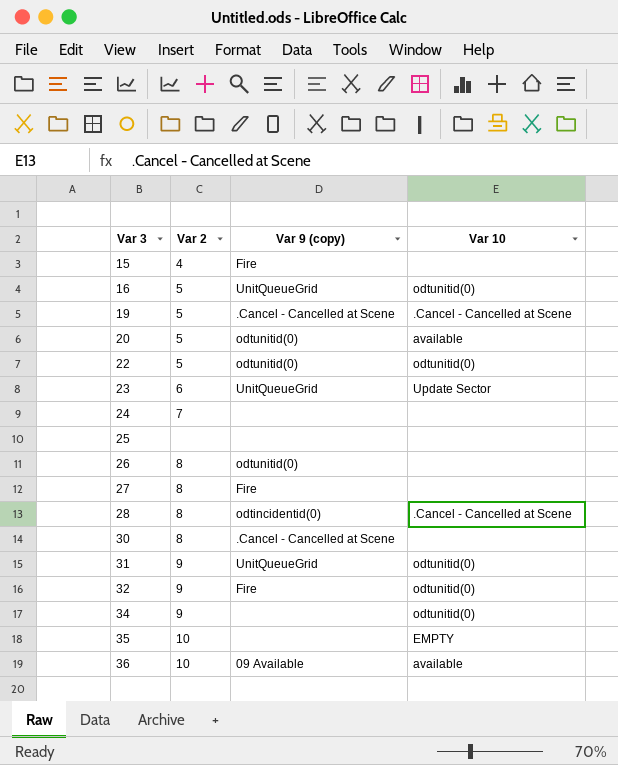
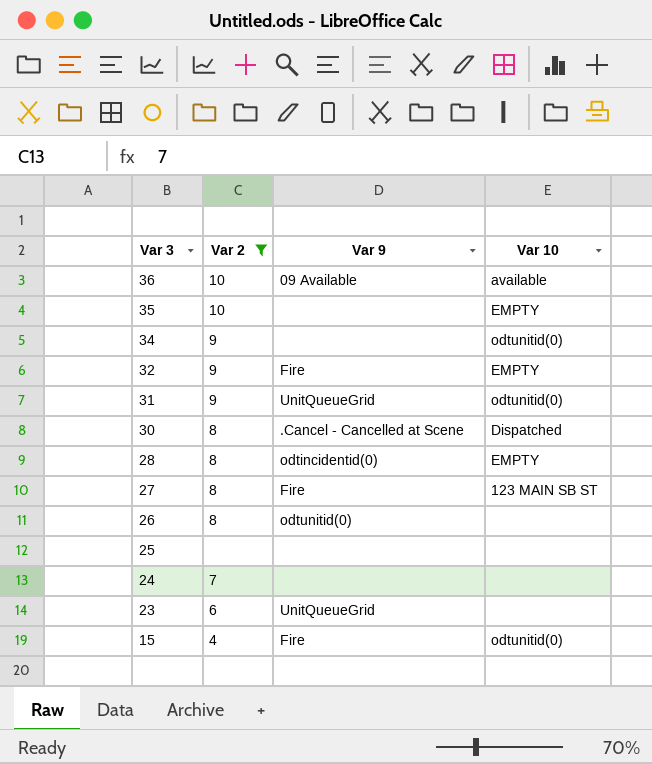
filter: none -> Var 2 != 5
row order: Var 3 ascending -> Var 3 descending
column name: Var 9 (copy) -> Var 9
32 | Var 10: odtunitid(0) -> EMPTY
30 | Var 10: none -> Dispatched
28 | Var 10: .Cancel - Cancelled at Scene -> EMPTY
27 | Var 10: none -> 123 MAIN SB ST
23 | Var 10: Update Sector -> none
15 | Var 10: none -> odtunitid(0)

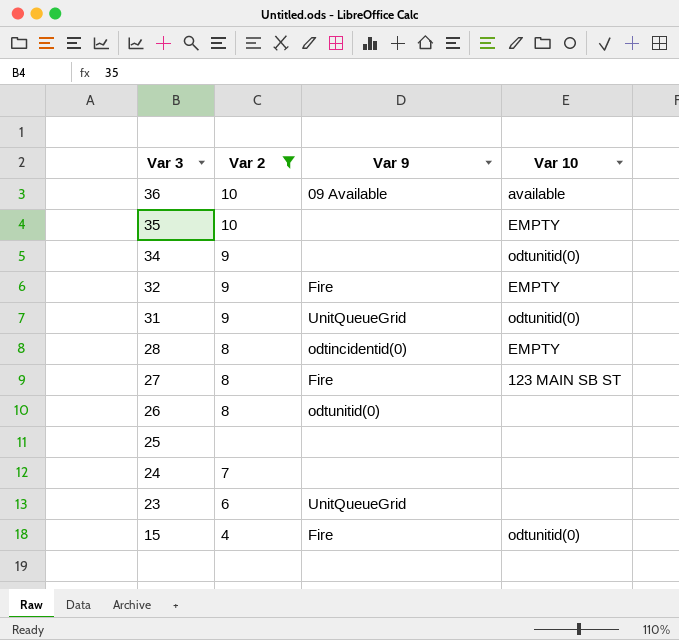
row 30: 8 | .Cancel - Cancelled at Scene | Dispatched -> none

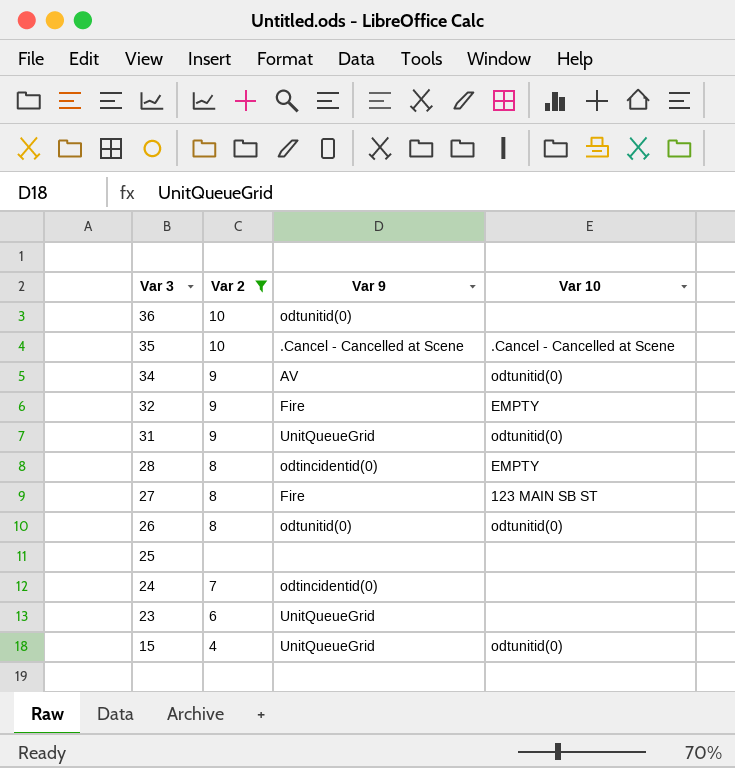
36 | Var 9: 09 Available -> odtunitid(0)
36 | Var 10: available -> none
35 | Var 9: none -> .Cancel - Cancelled at Scene
35 | Var 10: EMPTY -> .Cancel - Cancelled at Scene
34 | Var 9: none -> AV
26 | Var 10: none -> odtunitid(0)
24 | Var 9: none -> odtincidentid(0)
15 | Var 9: Fire -> UnitQueueGrid

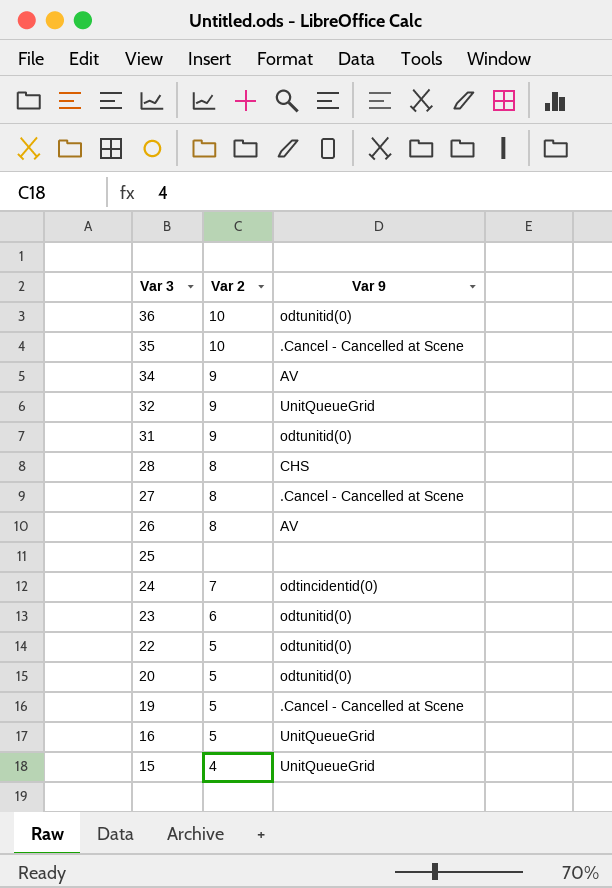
filter: Var 2 != 5 -> none
column Var 10 | position: 4 -> none
32 | Var 9: Fire -> UnitQueueGrid
31 | Var 9: UnitQueueGrid -> odtunitid(0)
28 | Var 9: odtincidentid(0) -> CHS
27 | Var 9: Fire -> .Cancel - Cancelled at Scene
26 | Var 9: odtunitid(0) -> AV
23 | Var 9: UnitQueueGrid -> odtunitid(0)

